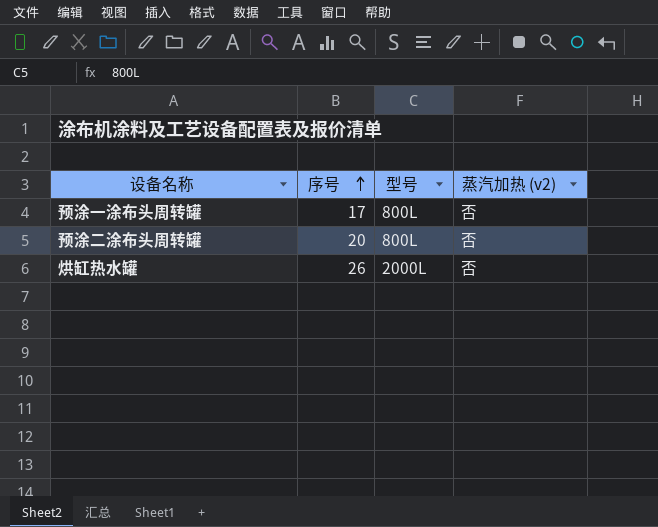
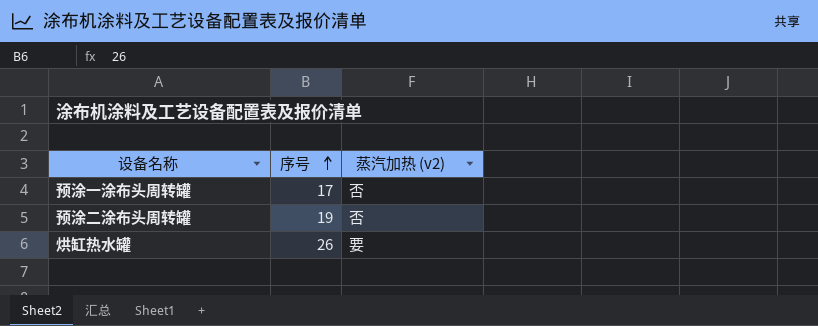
column 型号 | position: 3 -> none
预涂二涂布头周转罐 | 序号: 20 -> 19
烘缸热水罐 | 蒸汽加热 (v2): 否 -> 要

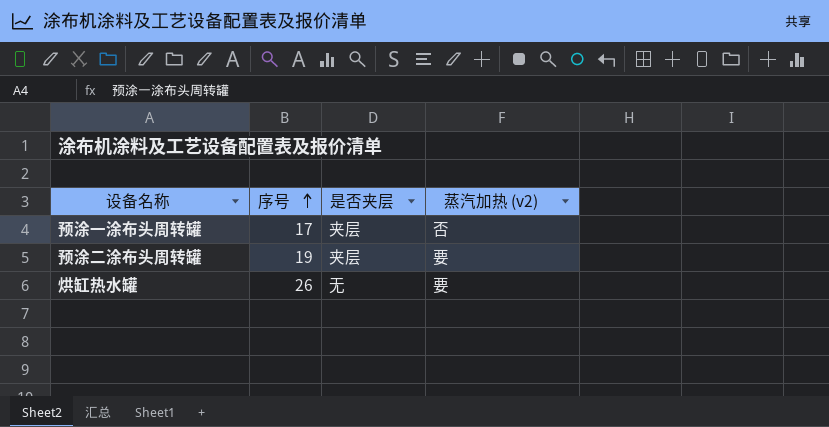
column 是否夹层 | position: none -> 3
预涂二涂布头周转罐 | 蒸汽加热 (v2): 否 -> 要

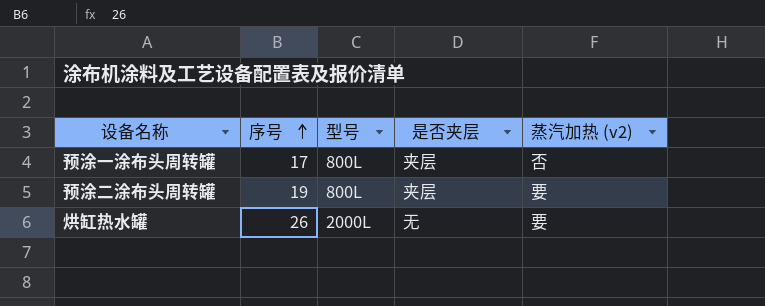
column 型号 | position: none -> 3

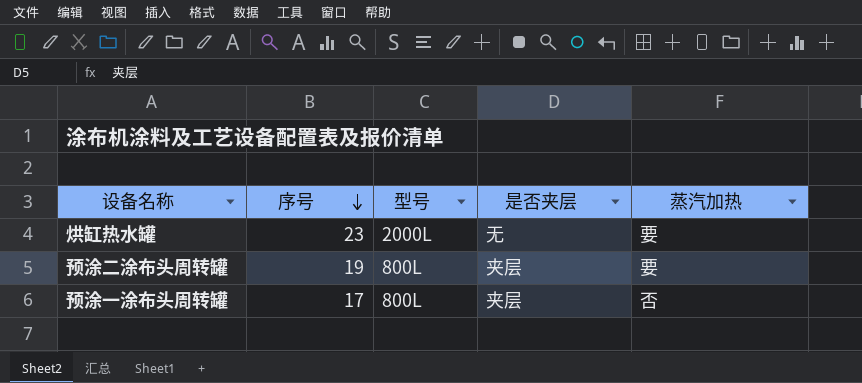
row order: 序号 ascending -> 序号 descending
column name: 蒸汽加热 (v2) -> 蒸汽加热
烘缸热水罐 | 序号: 26 -> 23

